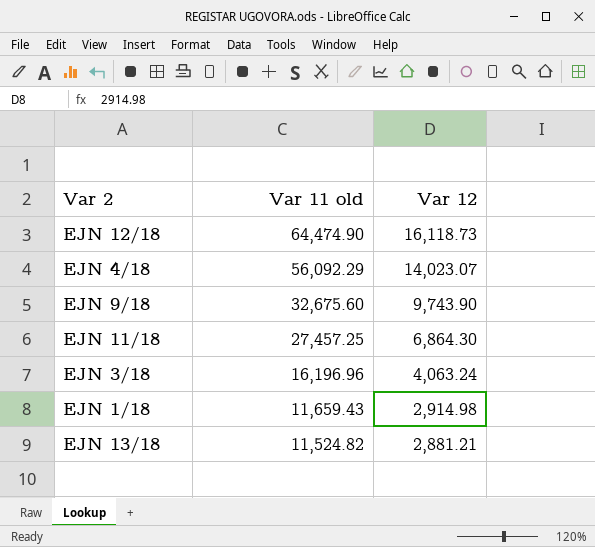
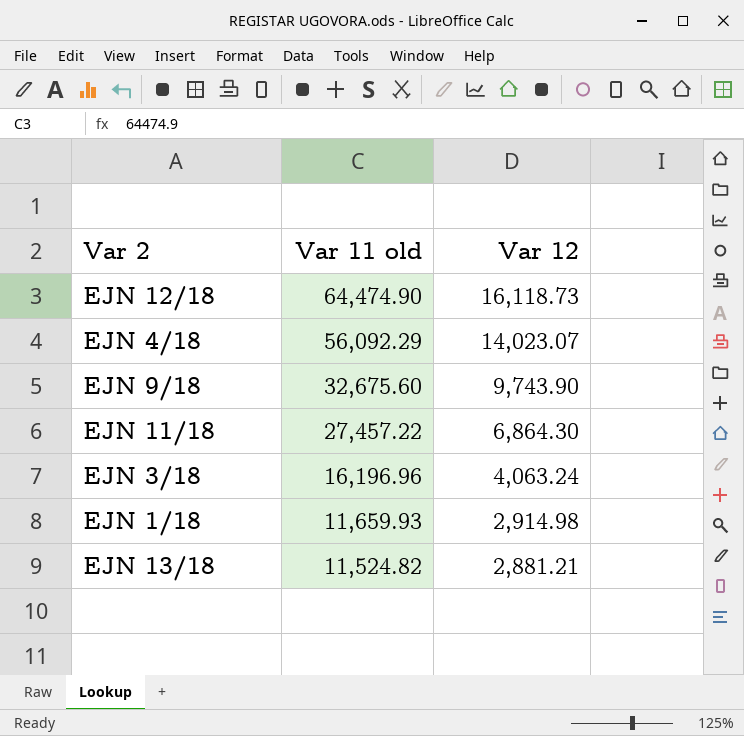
EJN 11/18 | Var 11 old: 27,457.25 -> 27,457.22
EJN 1/18 | Var 11 old: 11,659.43 -> 11,659.93

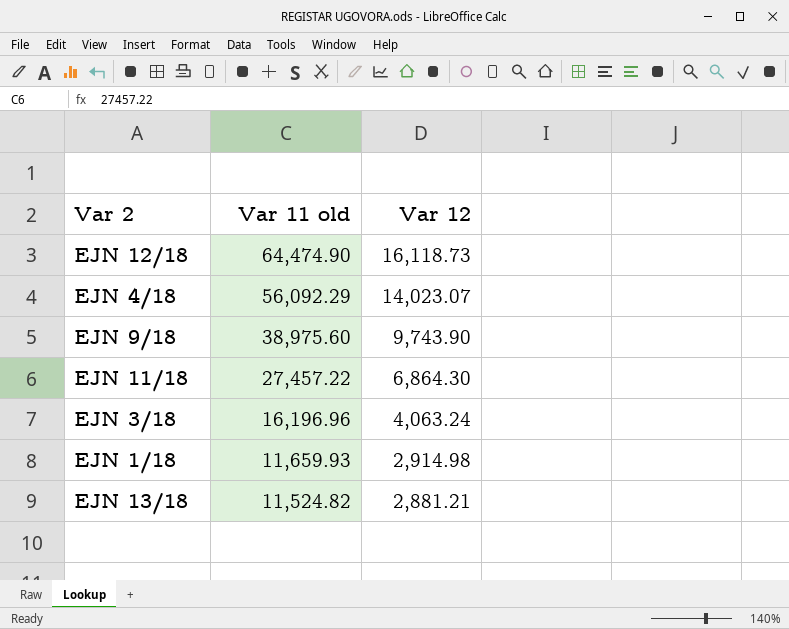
EJN 9/18 | Var 11 old: 32,675.60 -> 38,975.60

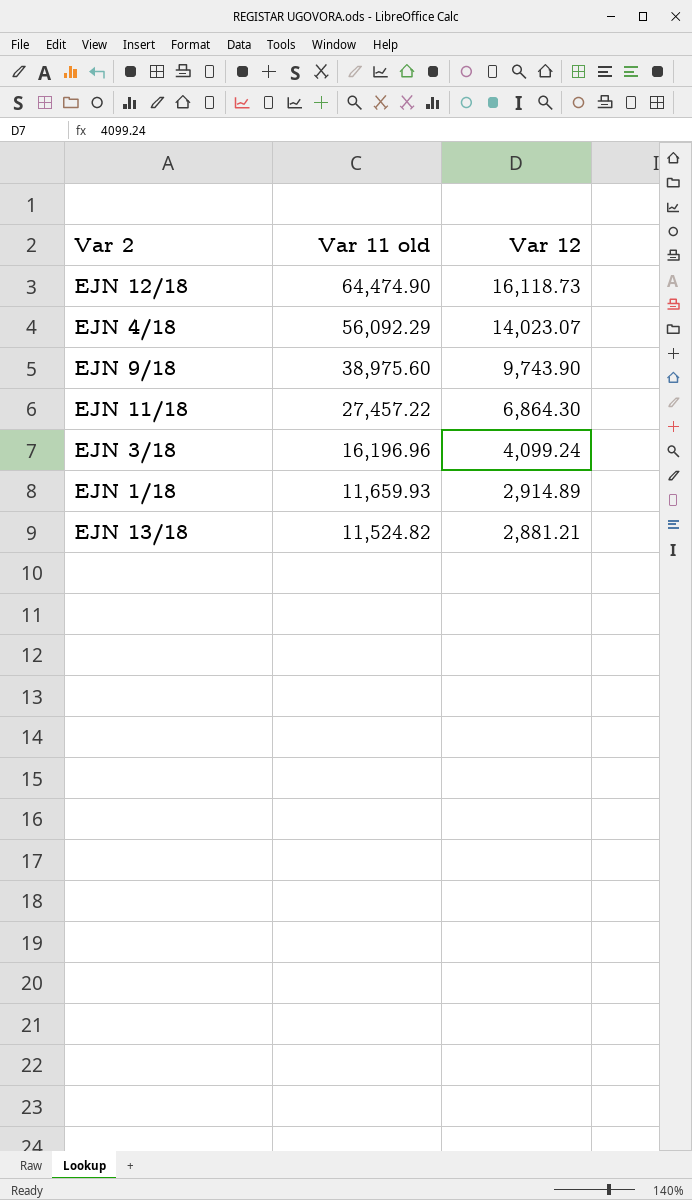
EJN 3/18 | Var 12: 4,063.24 -> 4,099.24
EJN 1/18 | Var 12: 2,914.98 -> 2,914.89

